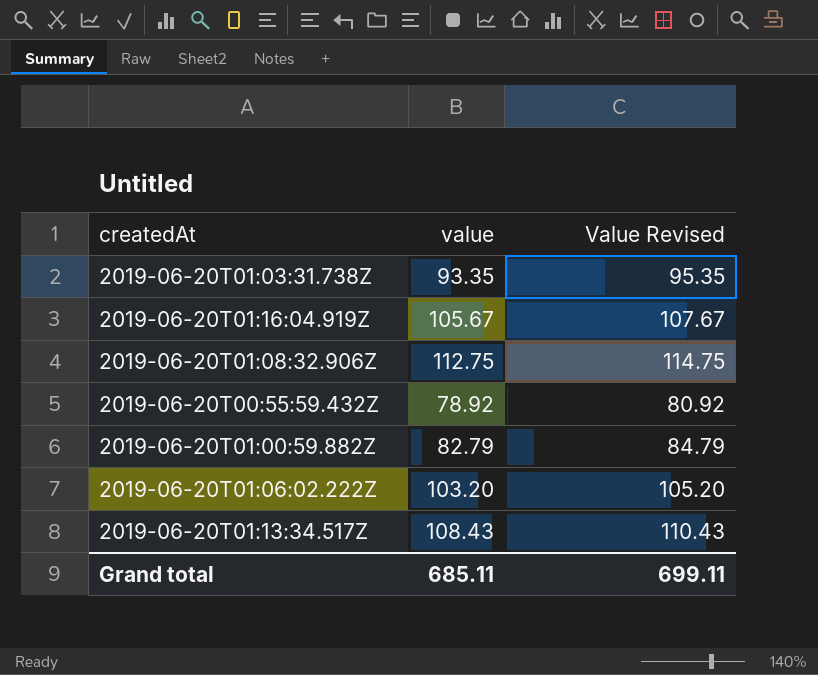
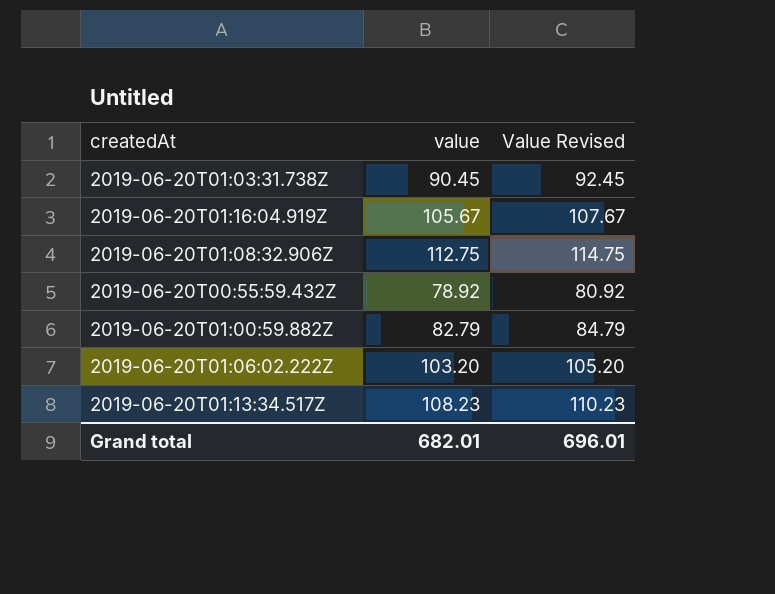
2019-06-20T01:03:31.738Z | value: 93.35 -> 90.45
2019-06-20T01:03:31.738Z | Value Revised: 95.35 -> 92.45
2019-06-20T01:13:34.517Z | value: 108.43 -> 108.23
2019-06-20T01:13:34.517Z | Value Revised: 110.43 -> 110.23
Grand total | value: 685.11 -> 682.01
Grand total | Value Revised: 699.11 -> 696.01

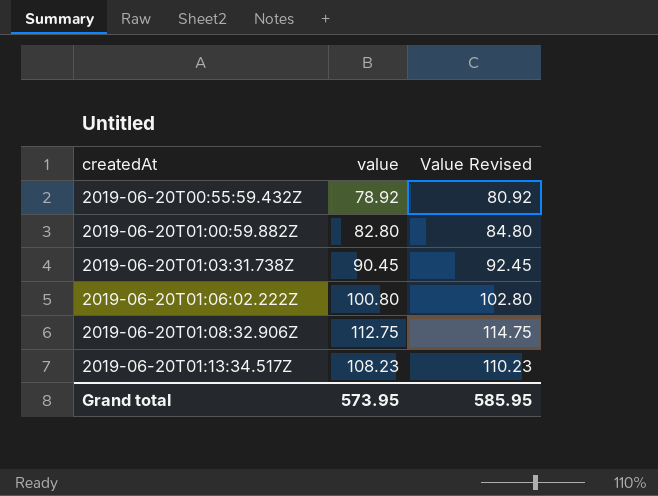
row order: none -> createdAt ascending
row 2019-06-20T01:16:04.919Z: 105.67 | 107.67 -> none
2019-06-20T01:00:59.882Z | value: 82.79 -> 82.80
2019-06-20T01:00:59.882Z | Value Revised: 84.79 -> 84.80
2019-06-20T01:06:02.222Z | value: 103.20 -> 100.80
2019-06-20T01:06:02.222Z | Value Revised: 105.20 -> 102.80
Grand total | value: 682.01 -> 573.95
Grand total | Value Revised: 696.01 -> 585.95

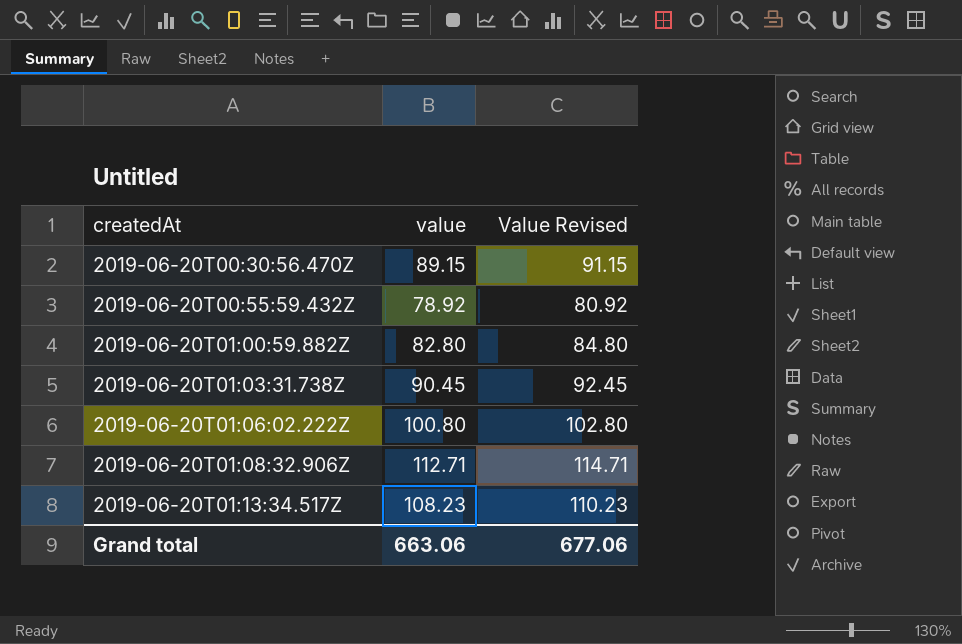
row 2019-06-20T00:30:56.470Z: none -> 89.15 | 91.15
2019-06-20T01:08:32.906Z | value: 112.75 -> 112.71
2019-06-20T01:08:32.906Z | Value Revised: 114.75 -> 114.71
Grand total | value: 573.95 -> 663.06
Grand total | Value Revised: 585.95 -> 677.06

